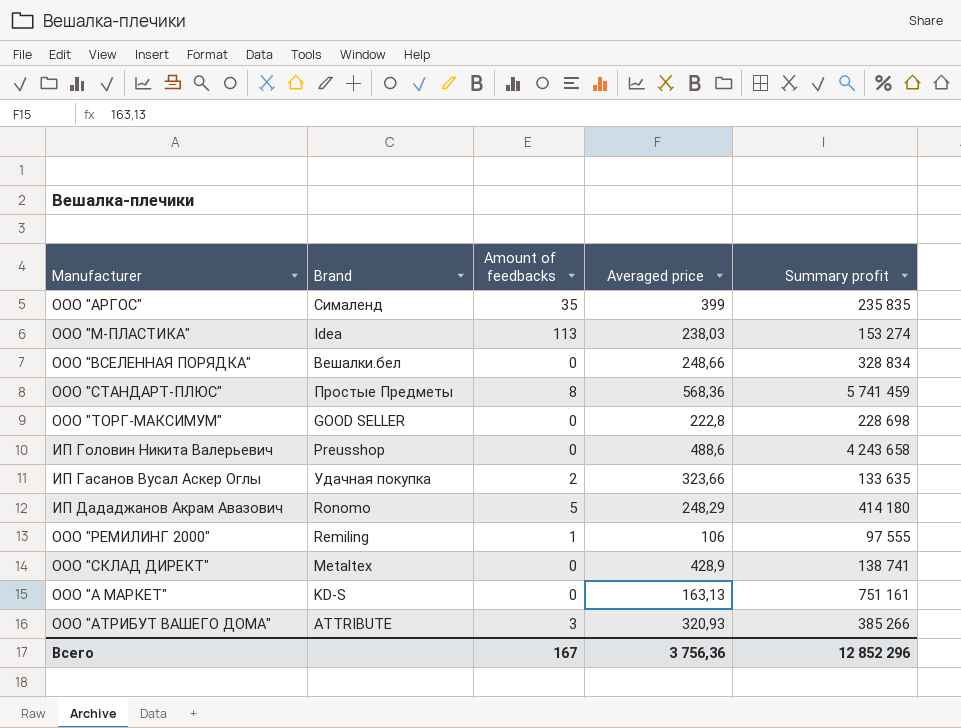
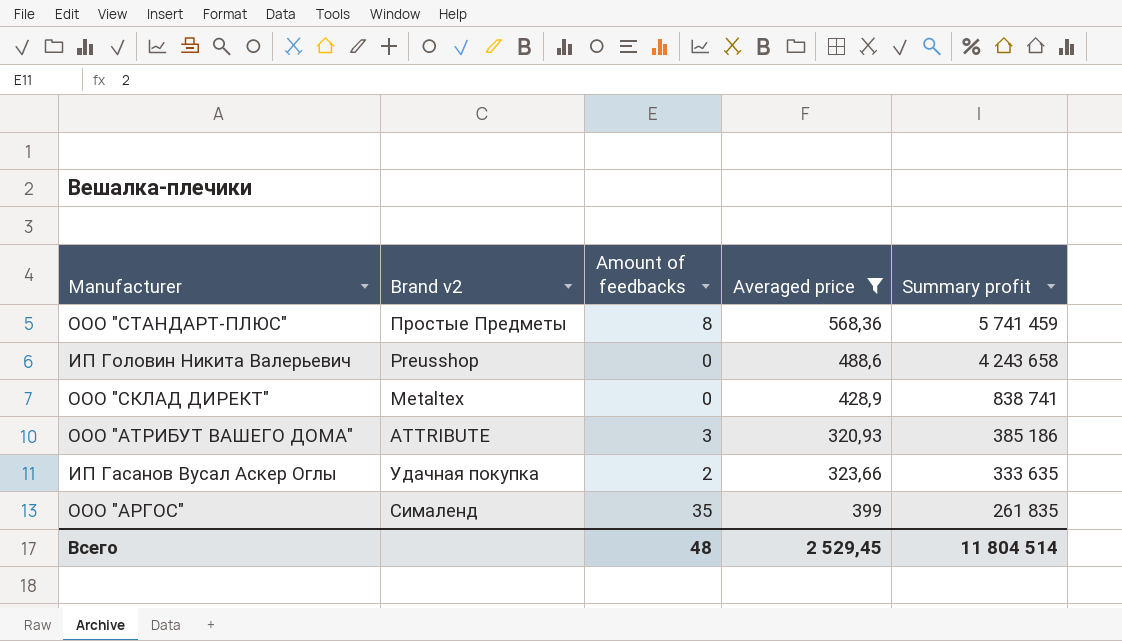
filter: none -> Averaged price >= 320,93
row order: none -> Summary profit descending
column name: Brand -> Brand v2
ООО "СКЛАД ДИРЕКТ" | Summary profit: 138 741 -> 838 741
ООО "АТРИБУТ ВАШЕГО ДОМА" | Summary profit: 385 266 -> 385 186
ИП Гасанов Вусал Аскер Оглы | Summary profit: 133 635 -> 333 635
ООО "АРГОС" | Summary profit: 235 835 -> 261 835
Всего | Amount of feedbacks: 167 -> 48
Всего | Averaged price: 3 756,36 -> 2 529,45
Всего | Summary profit: 12 852 296 -> 11 804 514

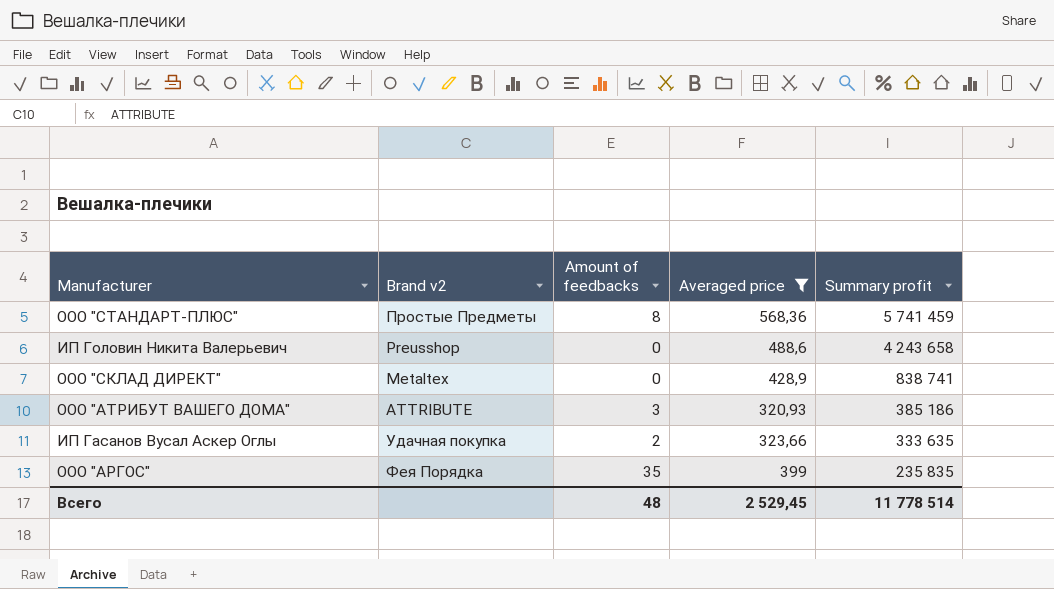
ООО "АРГОС" | Brand v2: Сималенд -> Фея Порядка
ООО "АРГОС" | Summary profit: 261 835 -> 235 835
Всего | Summary profit: 11 804 514 -> 11 778 514

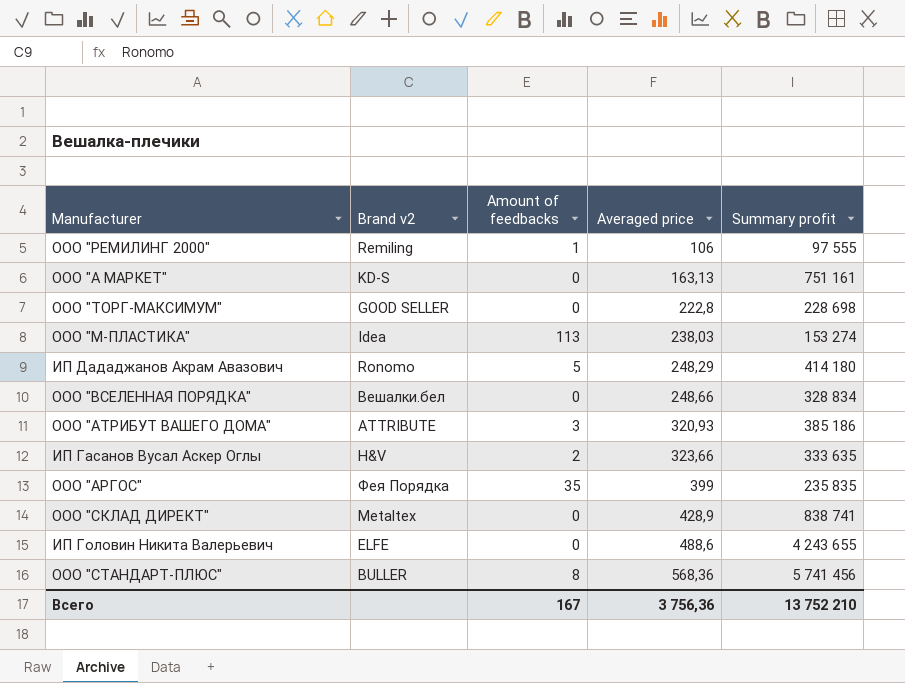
filter: Averaged price >= 320,93 -> none
row order: Summary profit descending -> Averaged price ascending
ИП Гасанов Вусал Аскер Оглы | Brand v2: Удачная покупка -> H&V
ИП Головин Никита Валерьевич | Brand v2: Preusshop -> ELFE
ИП Головин Никита Валерьевич | Summary profit: 4 243 658 -> 4 243 655
ООО "СТАНДАРТ-ПЛЮС" | Brand v2: Простые Предметы -> BULLER
ООО "СТАНДАРТ-ПЛЮС" | Summary profit: 5 741 459 -> 5 741 456
Всего | Amount of feedbacks: 48 -> 167
Всего | Averaged price: 2 529,45 -> 3 756,36
Всего | Summary profit: 11 778 514 -> 13 752 210

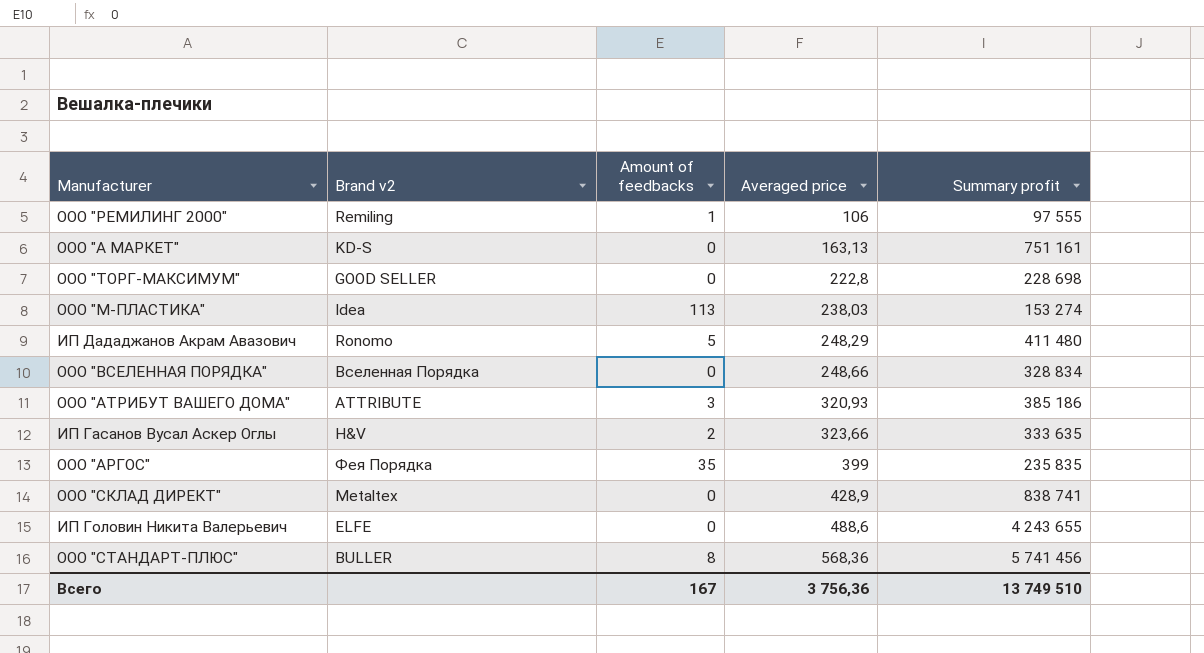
ИП Дададжанов Акрам Авазович | Summary profit: 414 180 -> 411 480
ООО "ВСЕЛЕННАЯ ПОРЯДКА" | Brand v2: Вешалки.бел -> Вселенная Порядка
Всего | Summary profit: 13 752 210 -> 13 749 510

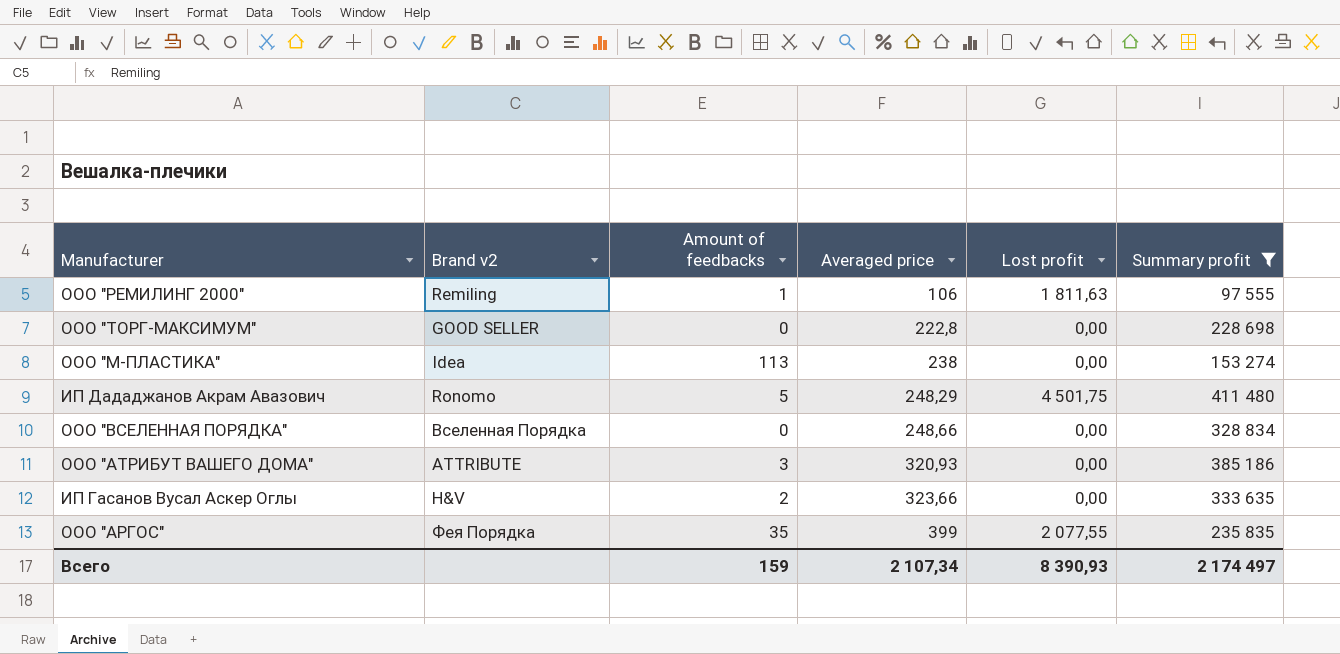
filter: none -> Summary profit <= 411 480
column Lost profit | position: none -> 5
ООО "М-ПЛАСТИКА" | Averaged price: 238,03 -> 238
Всего | Amount of feedbacks: 167 -> 159
Всего | Averaged price: 3 756,36 -> 2 107,34
Всего | Summary profit: 13 749 510 -> 2 174 497

